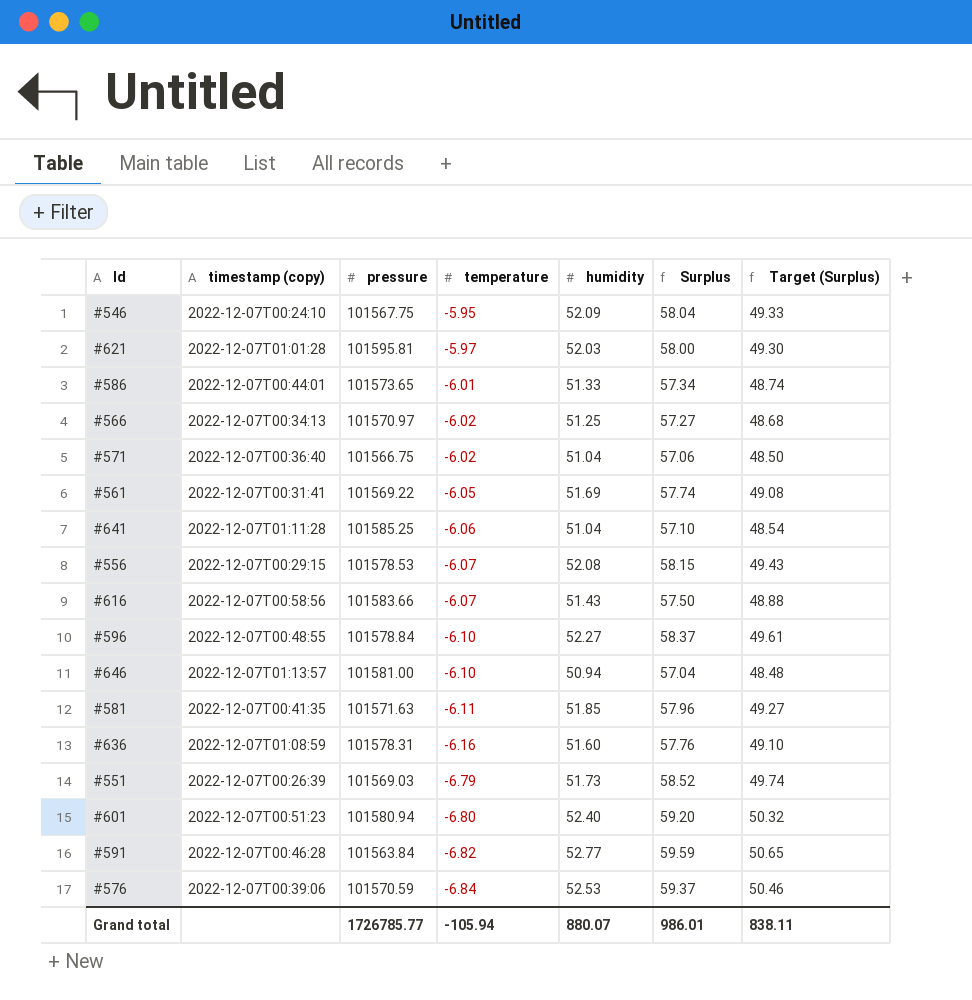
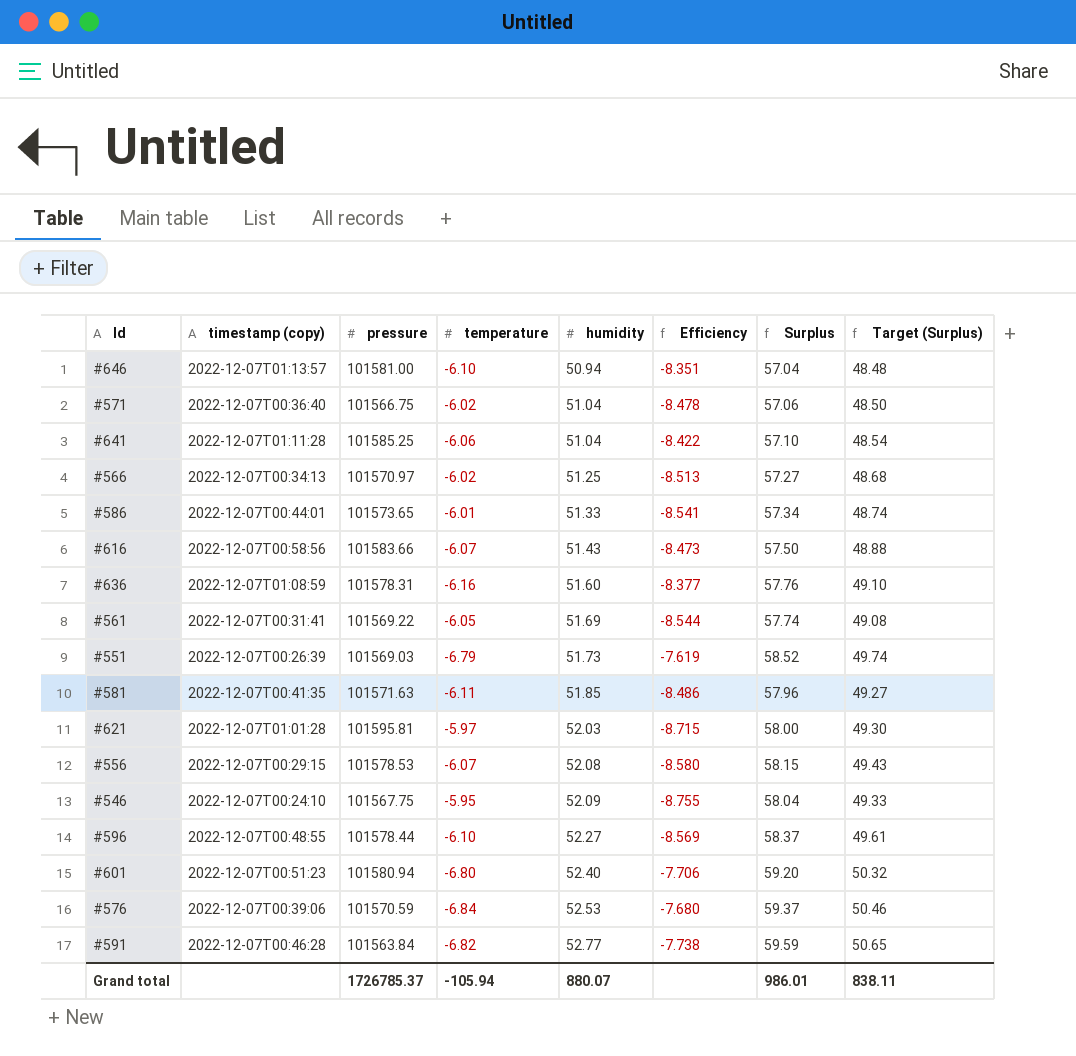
row order: temperature descending -> humidity ascending
column Efficiency | formula: none -> [humidity] / [temperature]
#596 | pressure: 101578.84 -> 101578.44
Grand total | pressure: 1726785.77 -> 1726785.37

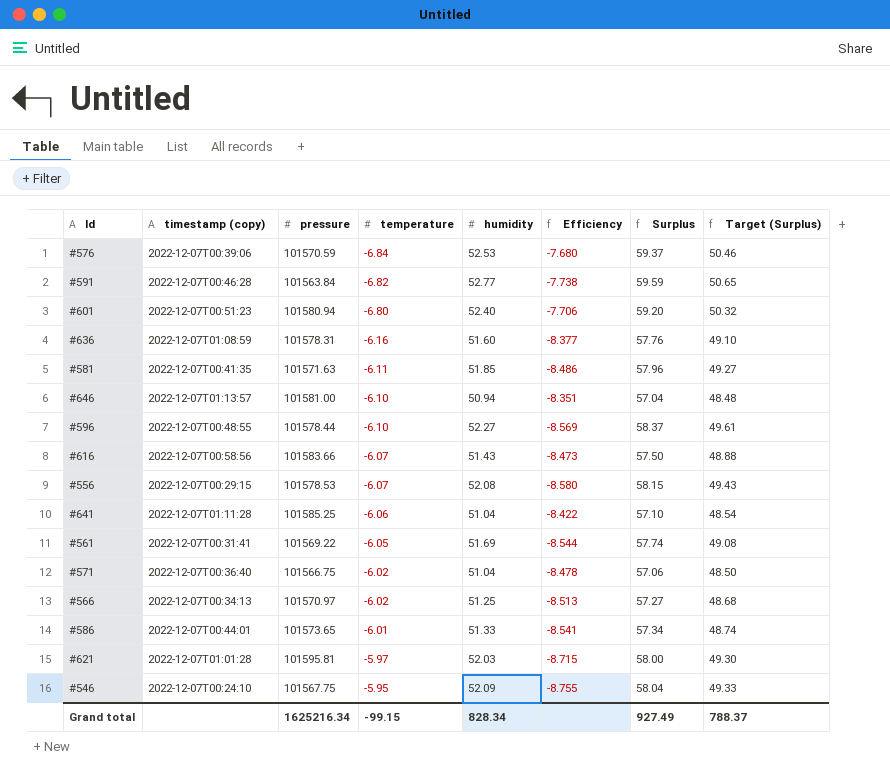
row order: humidity ascending -> temperature ascending
row #551: 2022-12-07T00:26:39 | 101569.03 | -6.79 | 51.73 | -7.619 | 58.52 | 49.74 -> none
Grand total | pressure: 1726785.37 -> 1625216.34
Grand total | temperature: -105.94 -> -99.15
Grand total | humidity: 880.07 -> 828.34
Grand total | Surplus: 986.01 -> 927.49
Grand total | Target (Surplus): 838.11 -> 788.37

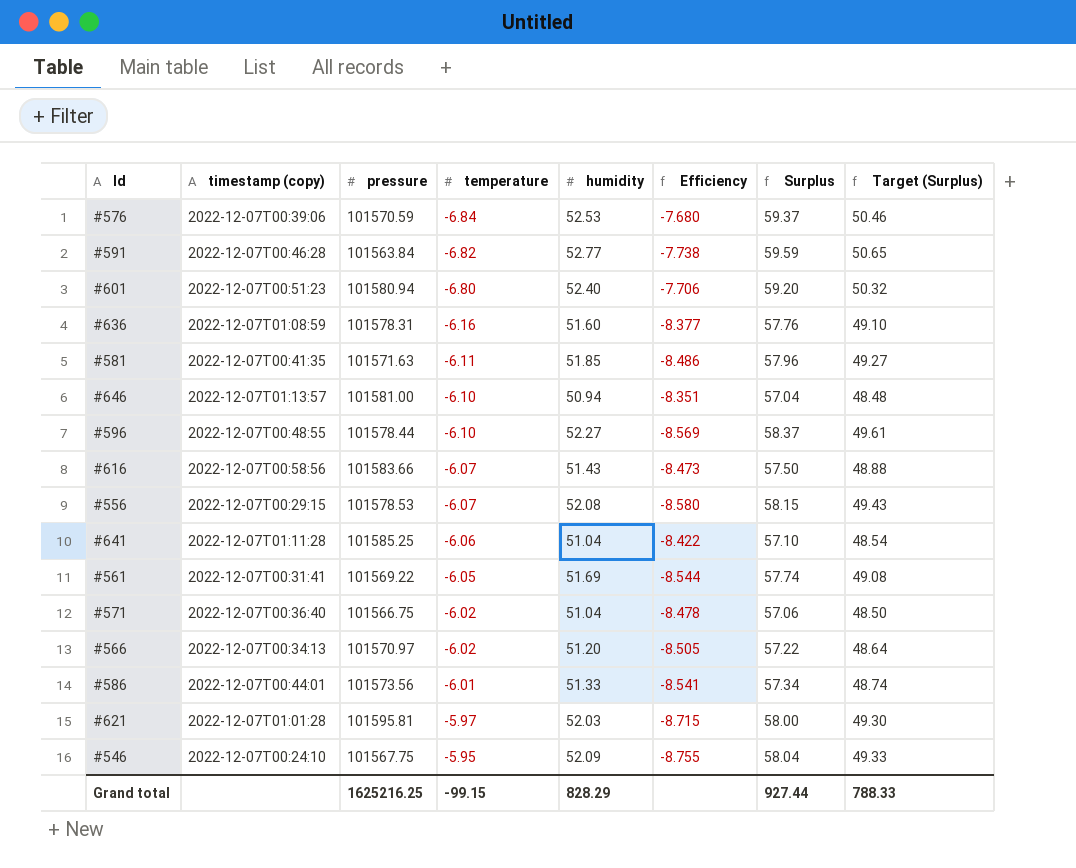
#566 | humidity: 51.25 -> 51.20
#566 | Efficiency: -8.513 -> -8.505
#566 | Surplus: 57.27 -> 57.22
#566 | Target (Surplus): 48.68 -> 48.64
#586 | pressure: 101573.65 -> 101573.56
Grand total | pressure: 1625216.34 -> 1625216.25
Grand total | humidity: 828.34 -> 828.29
Grand total | Surplus: 927.49 -> 927.44
Grand total | Target (Surplus): 788.37 -> 788.33

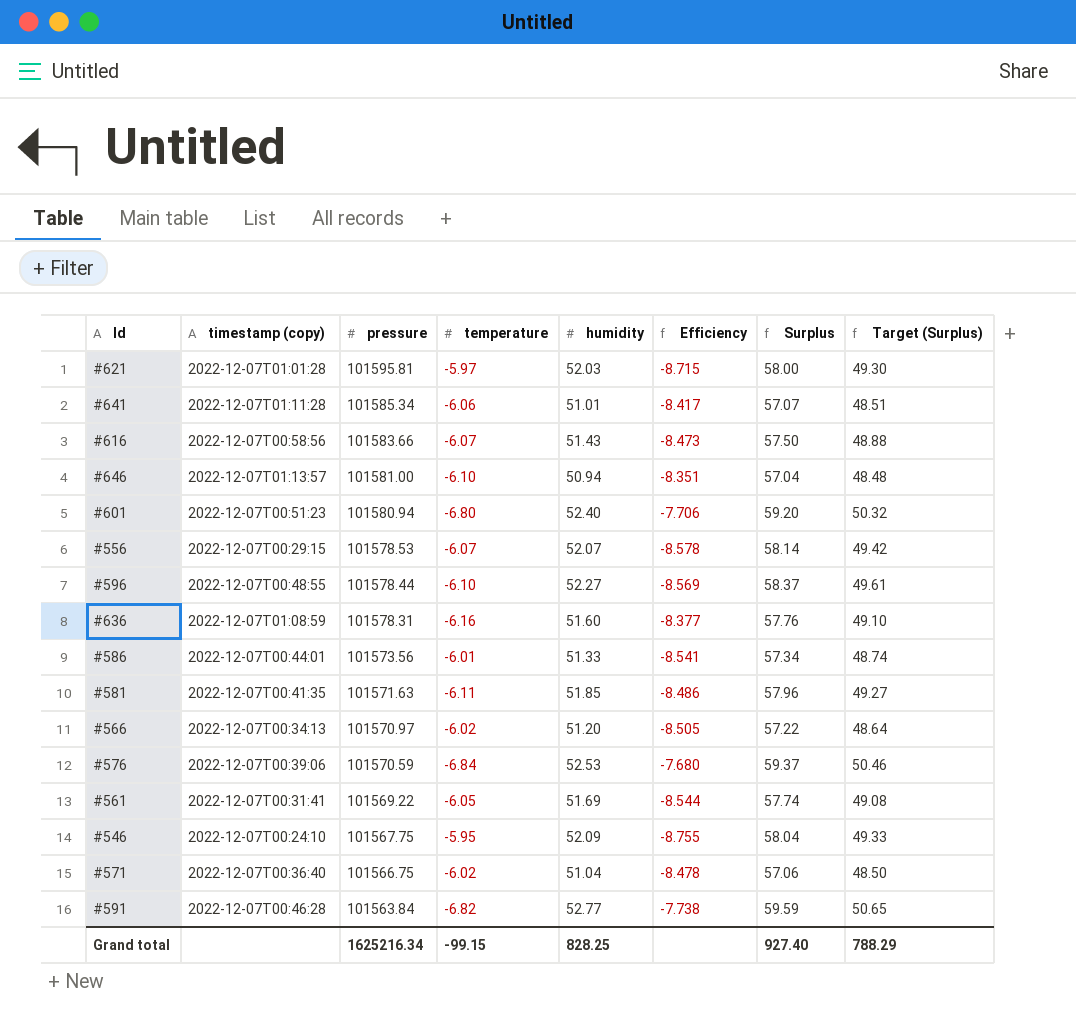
row order: temperature ascending -> pressure descending
#641 | pressure: 101585.25 -> 101585.34
#641 | humidity: 51.04 -> 51.01
#641 | Efficiency: -8.422 -> -8.417
#641 | Surplus: 57.10 -> 57.07
#641 | Target (Surplus): 48.54 -> 48.51
#556 | humidity: 52.08 -> 52.07
#556 | Efficiency: -8.580 -> -8.578
#556 | Surplus: 58.15 -> 58.14
#556 | Target (Surplus): 49.43 -> 49.42
Grand total | pressure: 1625216.25 -> 1625216.34
Grand total | humidity: 828.29 -> 828.25
Grand total | Surplus: 927.44 -> 927.40
Grand total | Target (Surplus): 788.33 -> 788.29

